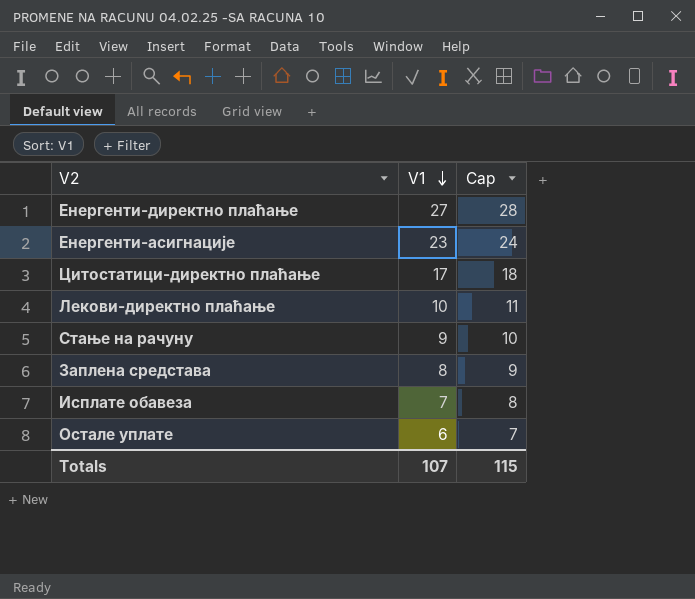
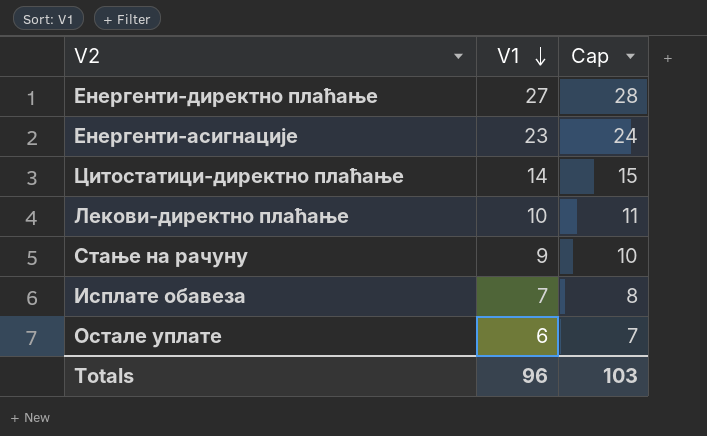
row Заплена средстава: 8 | 9 -> none
Цитостатици-директно плаћање | V1: 17 -> 14
Цитостатици-директно плаћање | Cap: 18 -> 15
Totals | V1: 107 -> 96
Totals | Cap: 115 -> 103

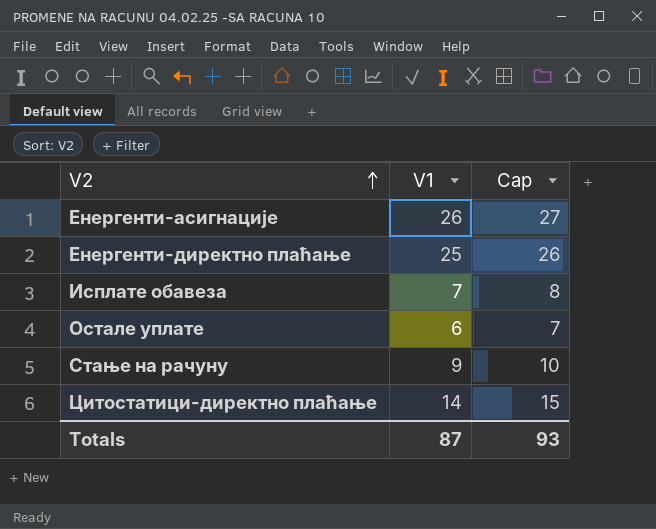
row order: V1 descending -> V2 ascending
row Лекови-директно плаћање: 10 | 11 -> none
Енергенти-асигнације | V1: 23 -> 26
Енергенти-асигнације | Cap: 24 -> 27
Енергенти-директно плаћање | V1: 27 -> 25
Енергенти-директно плаћање | Cap: 28 -> 26
Totals | V1: 96 -> 87
Totals | Cap: 103 -> 93

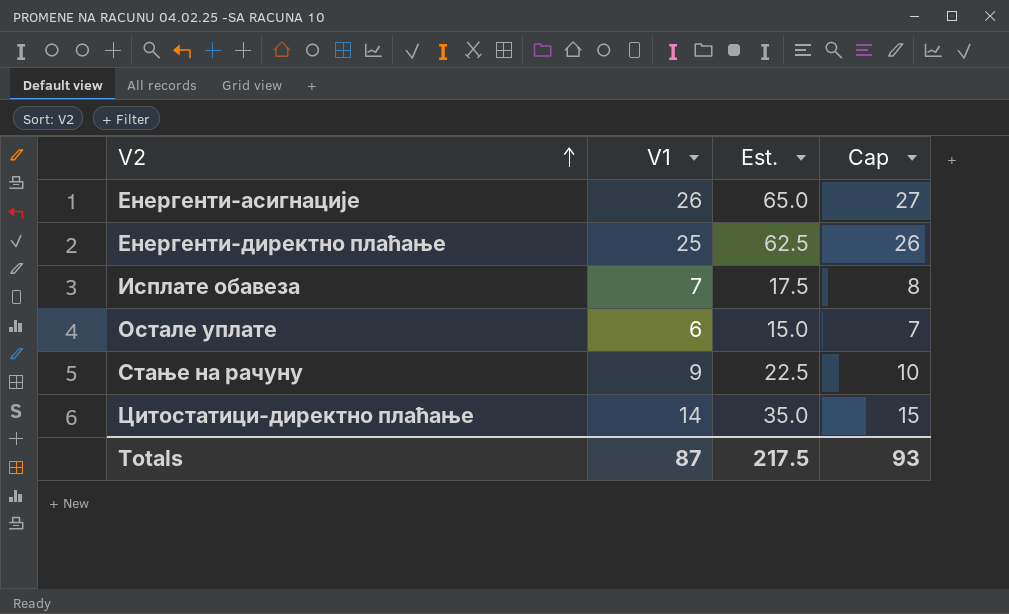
column Est. | formula: none -> [V1] * 2.5

